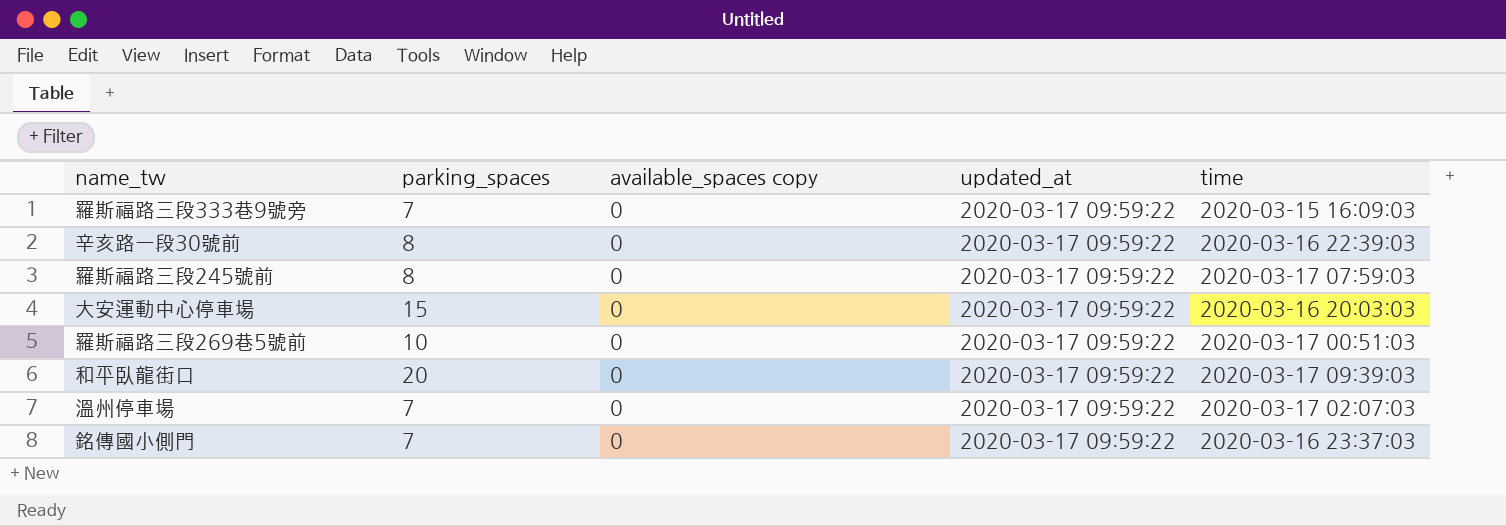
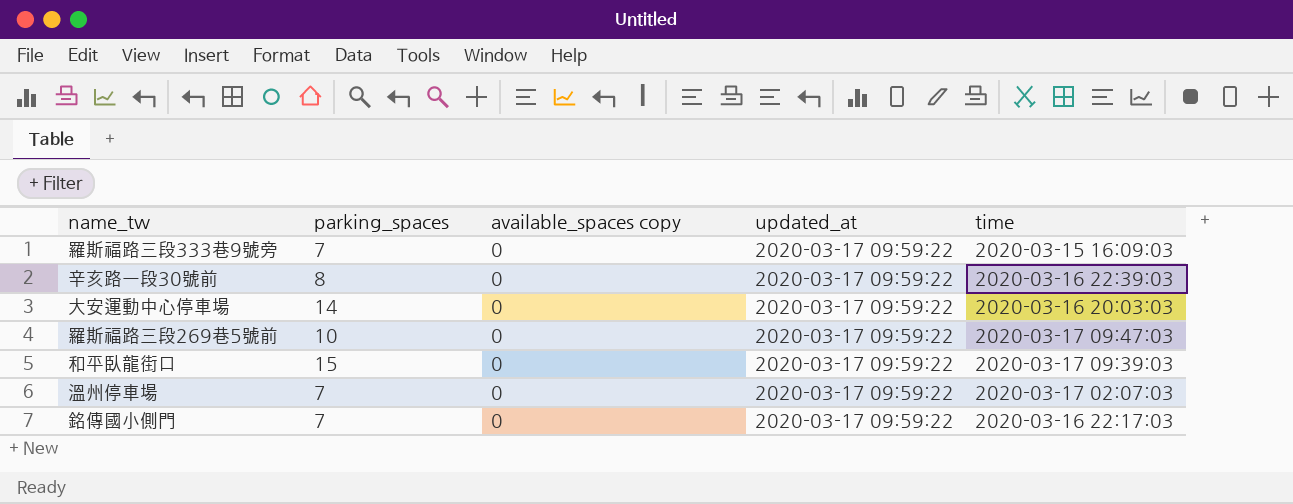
row 羅斯福路三段245號前: 8 | 0 | 2020-03-17 09:59:22 | 2020-03-17 07:59:03 -> none
大安運動中心停車場 | parking_spaces: 15 -> 14
羅斯福路三段269巷5號前 | time: 2020-03-17 00:51:03 -> 2020-03-17 09:47:03
和平臥龍街口 | parking_spaces: 20 -> 15
銘傳國小側門 | time: 2020-03-16 23:37:03 -> 2020-03-16 22:17:03

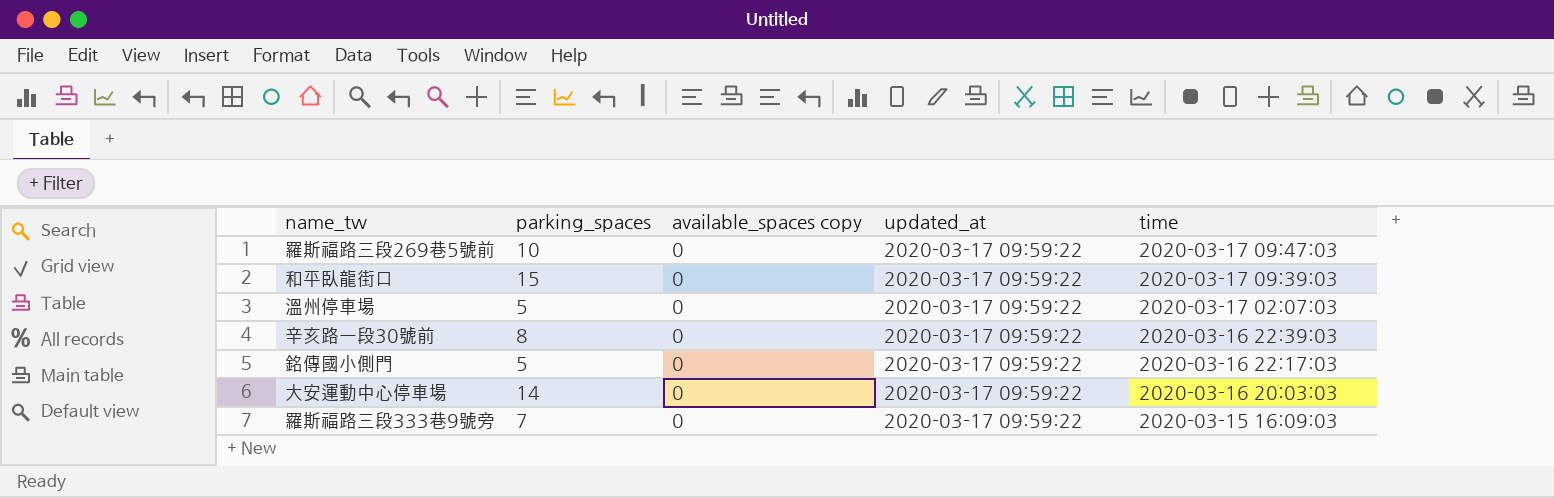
row order: none -> time descending
溫州停車場 | parking_spaces: 7 -> 5
銘傳國小側門 | parking_spaces: 7 -> 5

